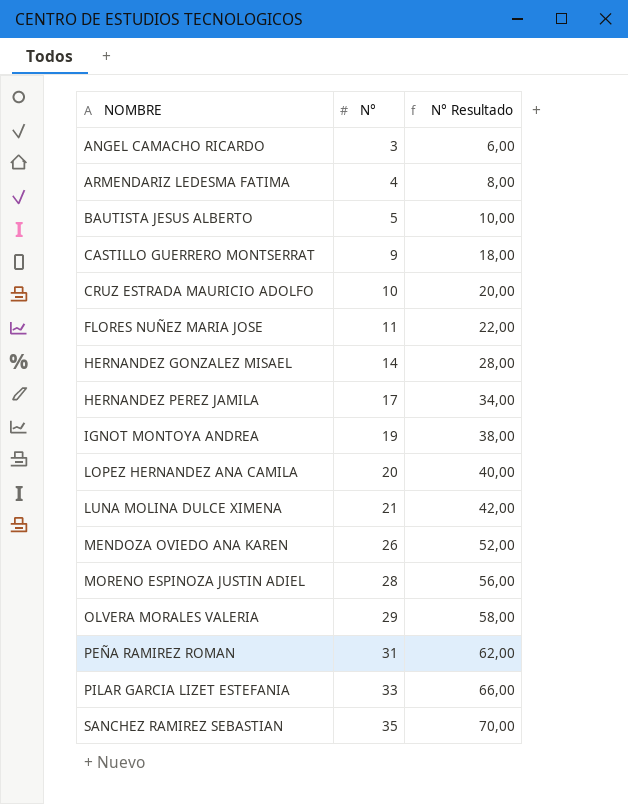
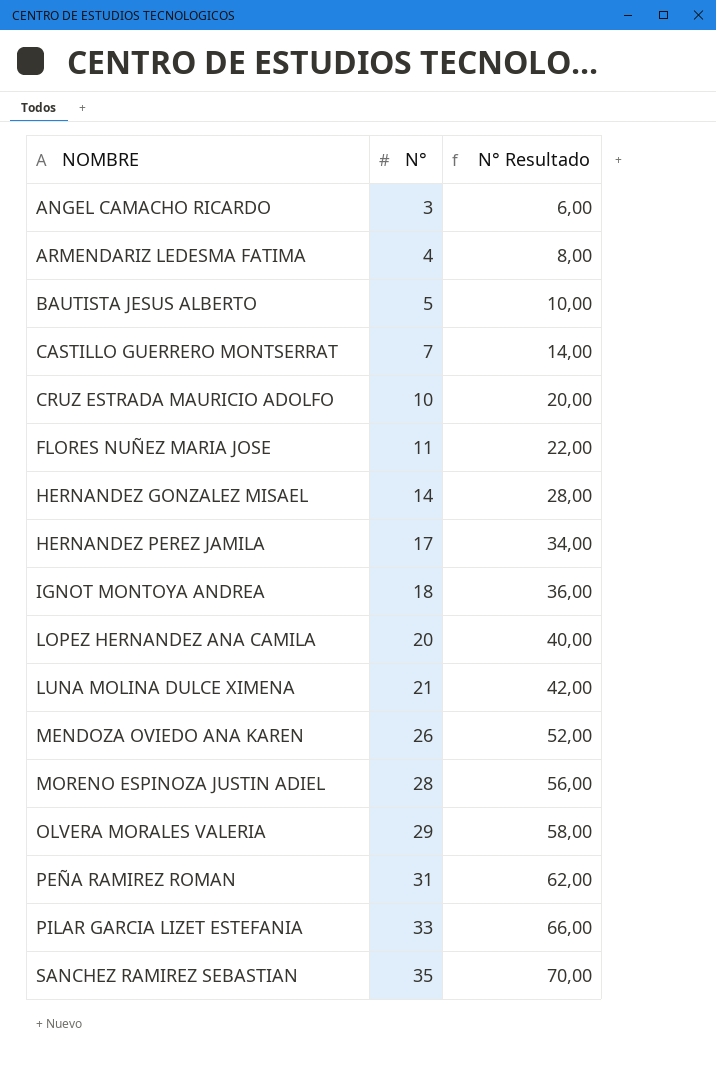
CASTILLO GUERRERO MONTSERRAT | N°: 9 -> 7
CASTILLO GUERRERO MONTSERRAT | N° Resultado: 18,00 -> 14,00
IGNOT MONTOYA ANDREA | N°: 19 -> 18
IGNOT MONTOYA ANDREA | N° Resultado: 38,00 -> 36,00

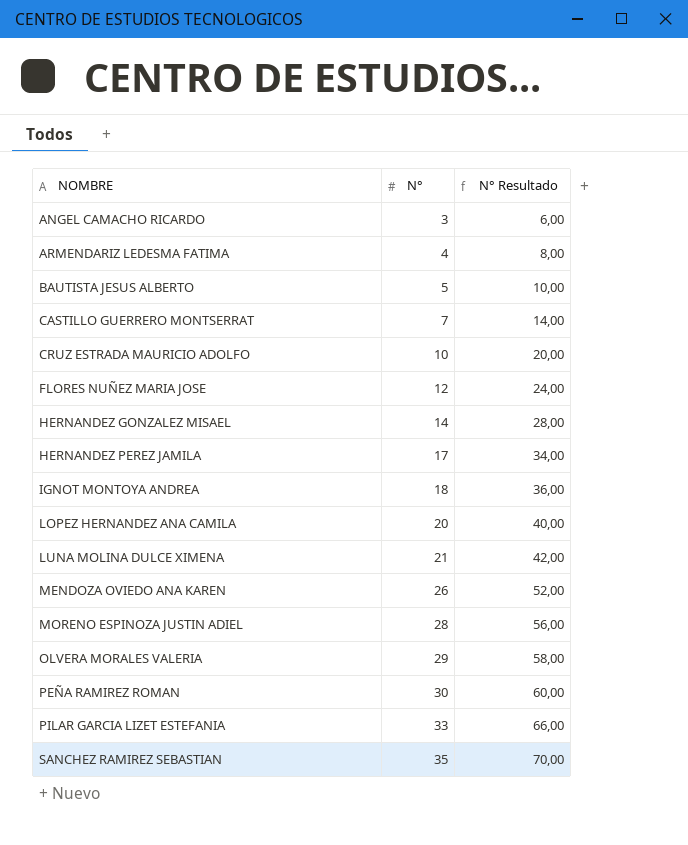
FLORES NUÑEZ MARIA JOSE | N°: 11 -> 12
FLORES NUÑEZ MARIA JOSE | N° Resultado: 22,00 -> 24,00
PEÑA RAMIREZ ROMAN | N°: 31 -> 30
PEÑA RAMIREZ ROMAN | N° Resultado: 62,00 -> 60,00

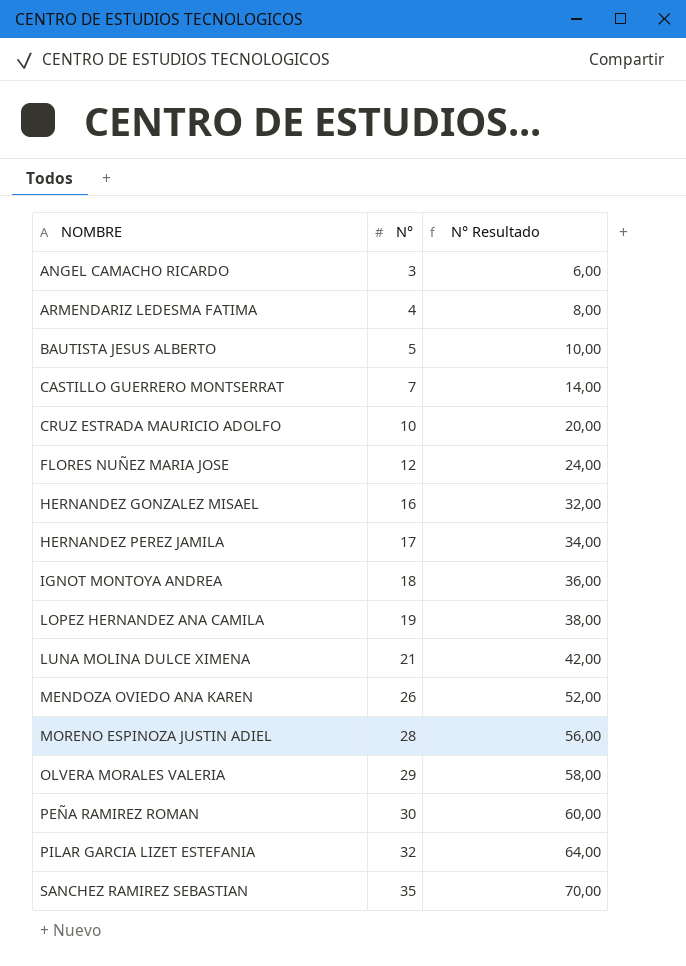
HERNANDEZ GONZALEZ MISAEL | N°: 14 -> 16
HERNANDEZ GONZALEZ MISAEL | N° Resultado: 28,00 -> 32,00
LOPEZ HERNANDEZ ANA CAMILA | N°: 20 -> 19
LOPEZ HERNANDEZ ANA CAMILA | N° Resultado: 40,00 -> 38,00
PILAR GARCIA LIZET ESTEFANIA | N°: 33 -> 32
PILAR GARCIA LIZET ESTEFANIA | N° Resultado: 66,00 -> 64,00

